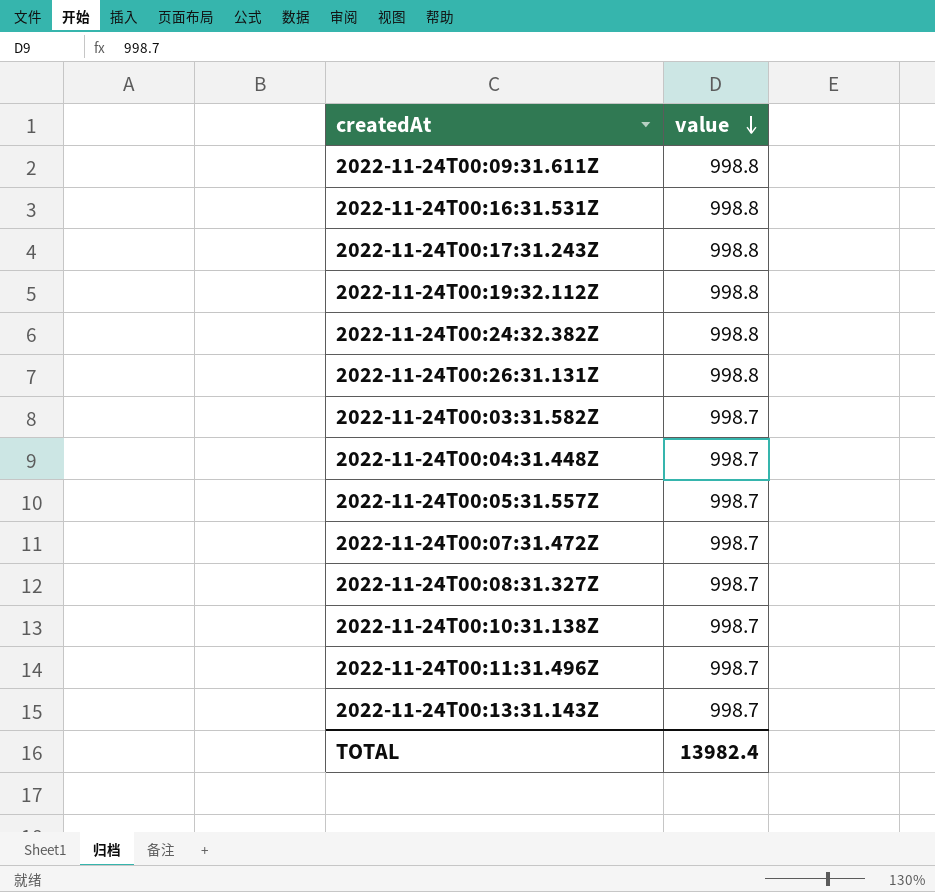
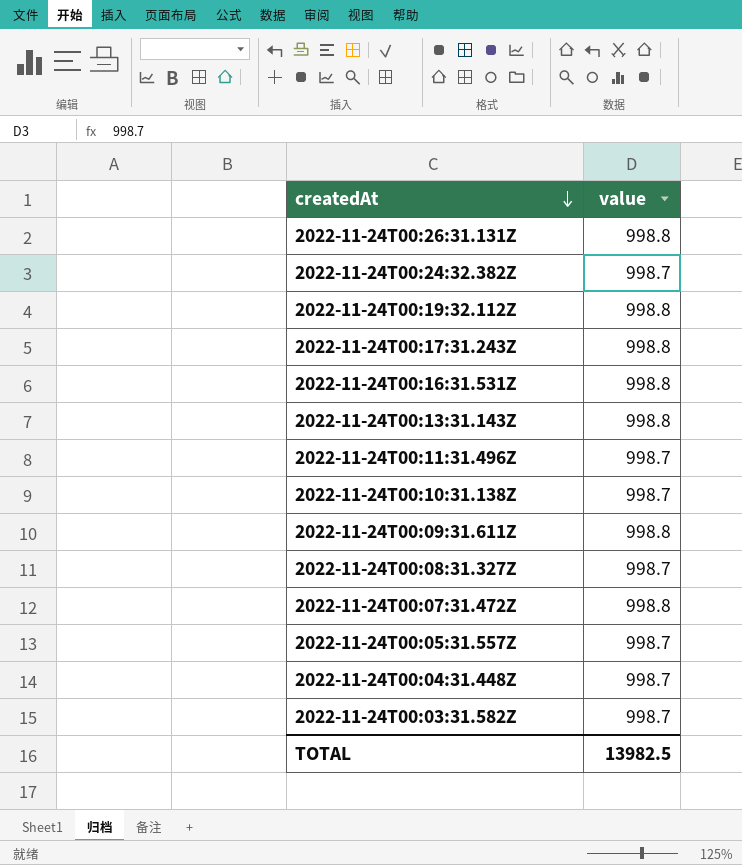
row order: value descending -> createdAt descending
2022-11-24T00:24:32.382Z | value: 998.8 -> 998.7
2022-11-24T00:13:31.143Z | value: 998.7 -> 998.8
2022-11-24T00:07:31.472Z | value: 998.7 -> 998.8
TOTAL | value: 13982.4 -> 13982.5

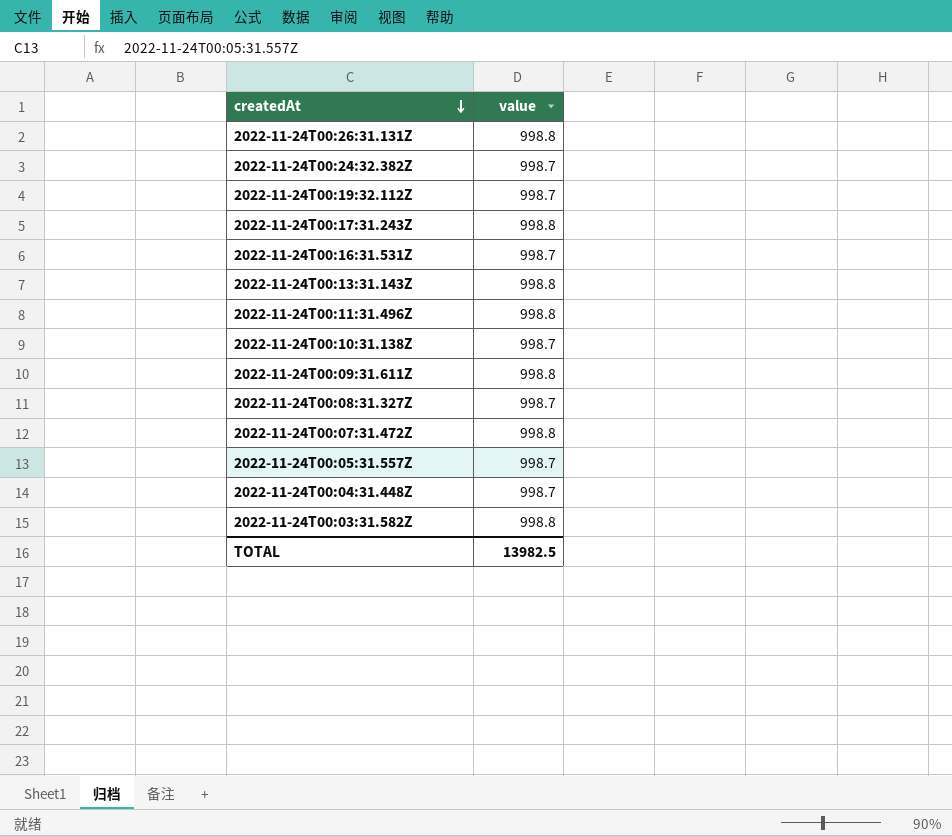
2022-11-24T00:19:32.112Z | value: 998.8 -> 998.7
2022-11-24T00:16:31.531Z | value: 998.8 -> 998.7
2022-11-24T00:11:31.496Z | value: 998.7 -> 998.8
2022-11-24T00:03:31.582Z | value: 998.7 -> 998.8

